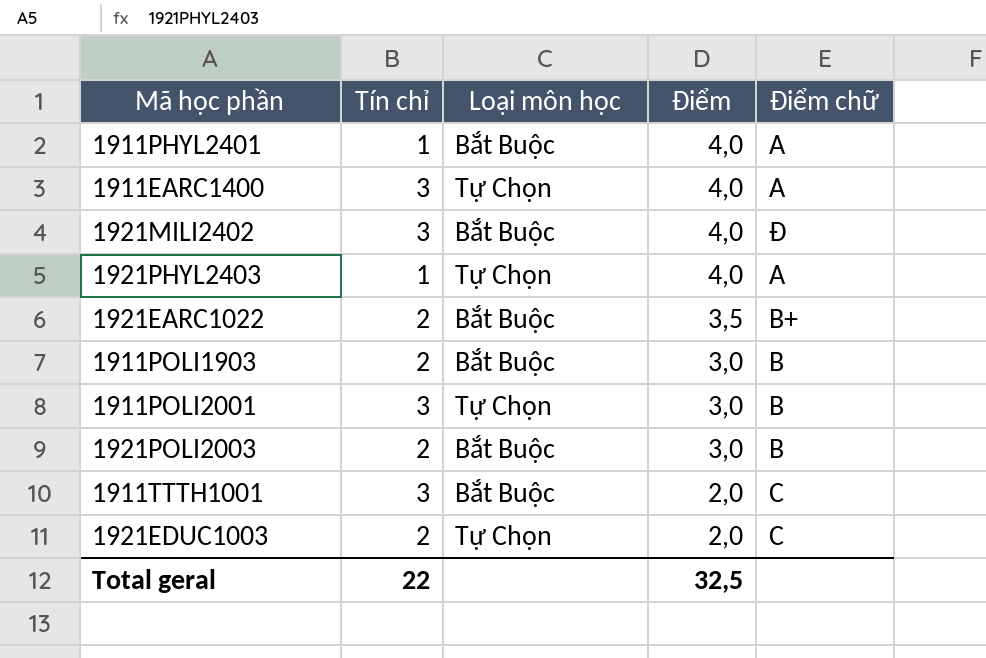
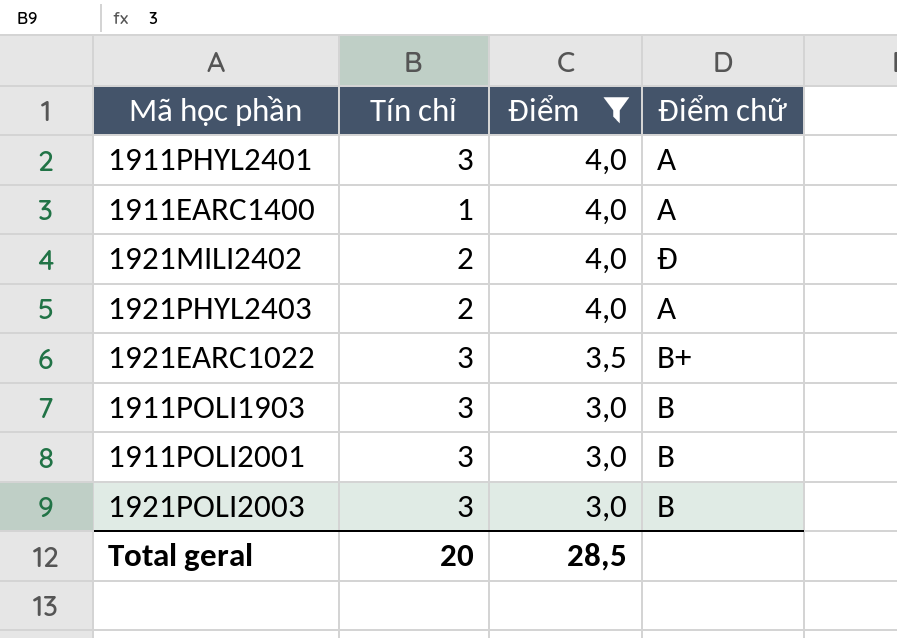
filter: none -> Điểm != 2,0
column Loại môn học | position: 3 -> none
1911PHYL2401 | Tín chỉ: 1 -> 3
1911EARC1400 | Tín chỉ: 3 -> 1
1921MILI2402 | Tín chỉ: 3 -> 2
1921PHYL2403 | Tín chỉ: 1 -> 2
1921EARC1022 | Tín chỉ: 2 -> 3
1911POLI1903 | Tín chỉ: 2 -> 3
1921POLI2003 | Tín chỉ: 2 -> 3
Total geral | Tín chỉ: 22 -> 20
Total geral | Điểm: 32,5 -> 28,5

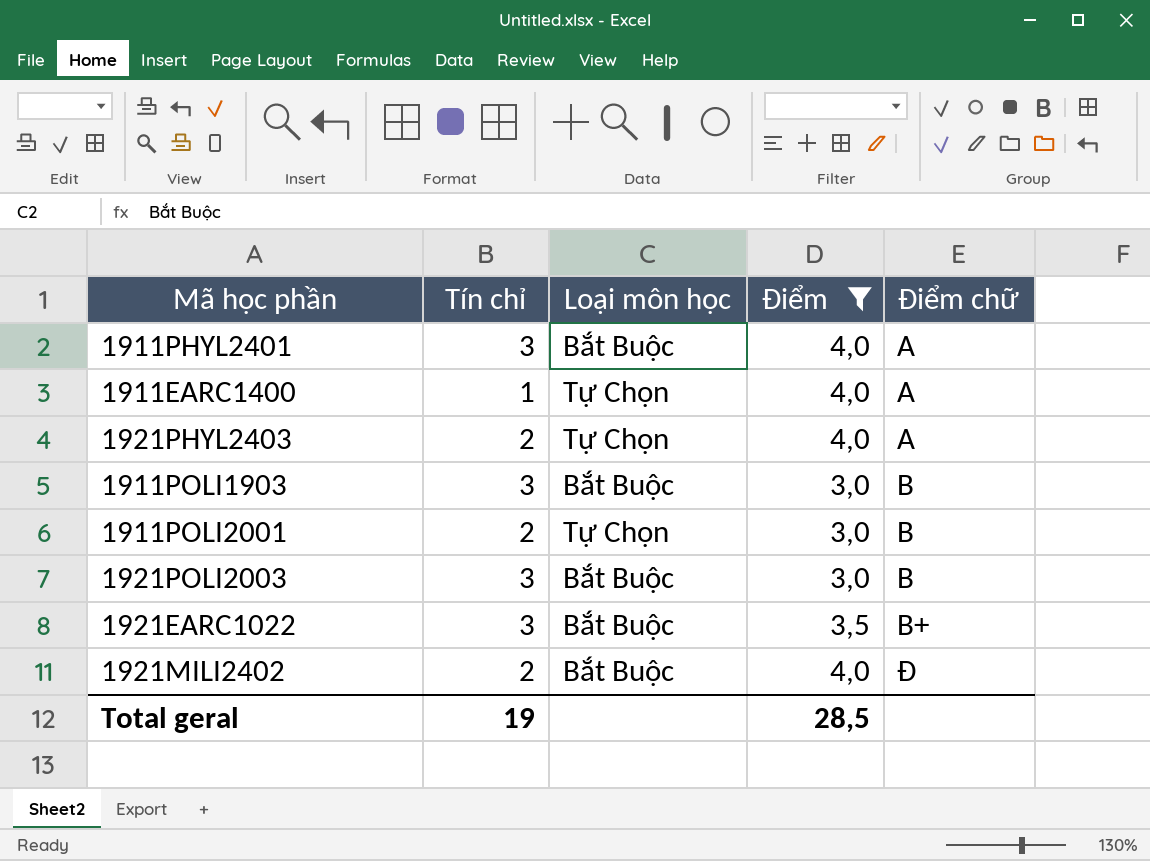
row order: Điểm descending -> Điểm chữ ascending
column Loại môn học | position: none -> 3
1911POLI2001 | Tín chỉ: 3 -> 2
Total geral | Tín chỉ: 20 -> 19

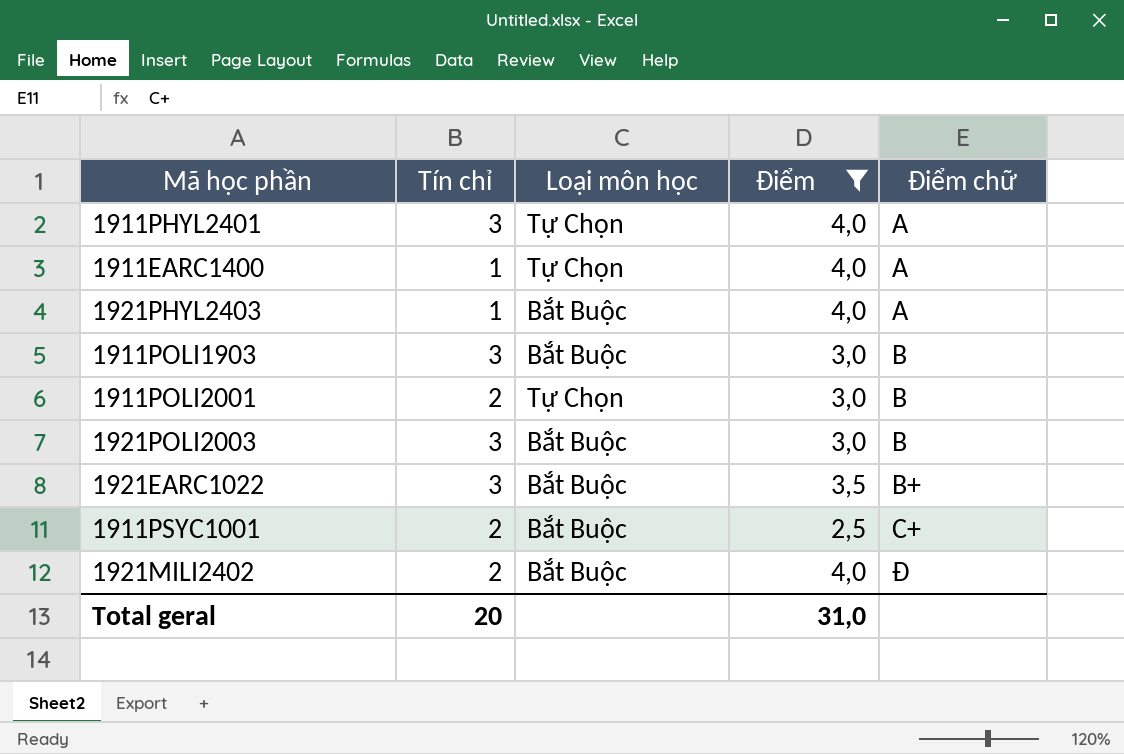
1911PHYL2401 | Loại môn học: Bắt Buộc -> Tự Chọn
1921PHYL2403 | Tín chỉ: 2 -> 1
1921PHYL2403 | Loại môn học: Tự Chọn -> Bắt Buộc
row 1911PSYC1001: none -> 2 | Bắt Buộc | 2,5 | C+
Total geral | Tín chỉ: 19 -> 20
Total geral | Điểm: 28,5 -> 31,0

